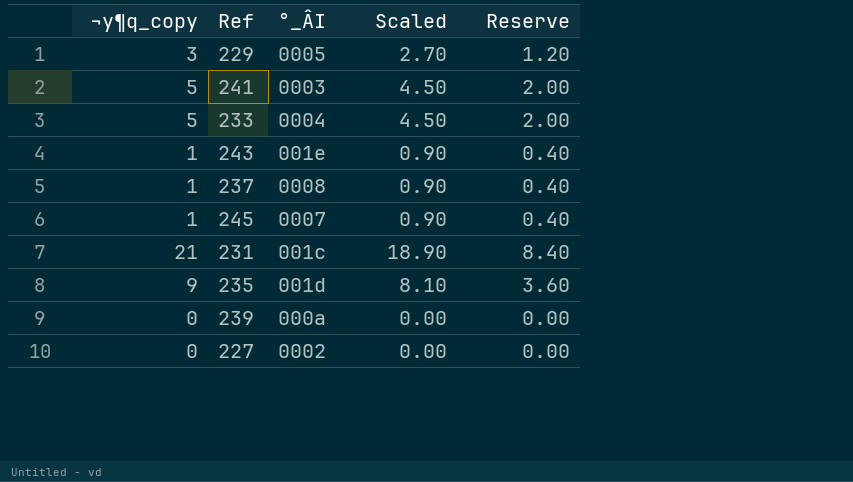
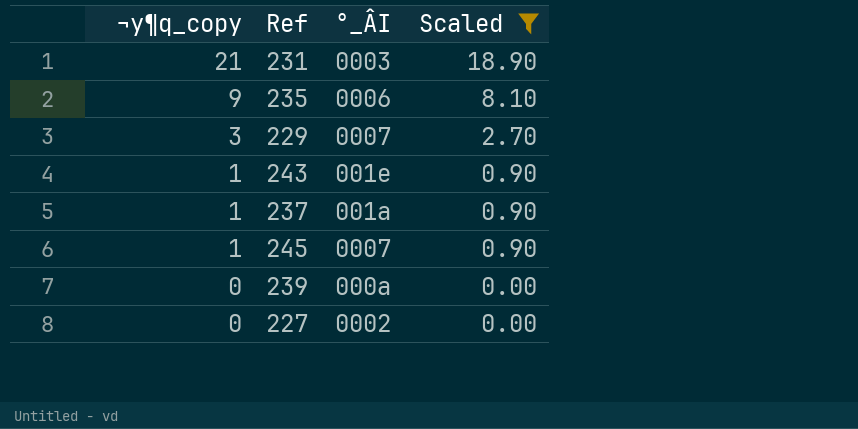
filter: none -> Scaled != 4.50
row order: none -> ¬y¶q_copy descending
column Reserve | formula: [¬y¶q_copy] * 0.4 -> none
231 | °_ÂI: 001c -> 0003
235 | °_ÂI: 001d -> 0006
229 | °_ÂI: 0005 -> 0007
237 | °_ÂI: 0008 -> 001a

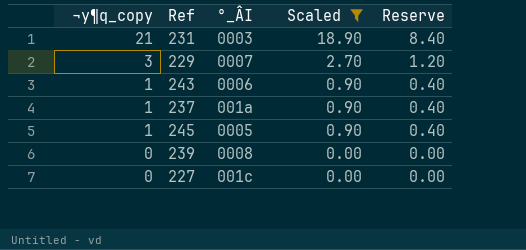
column Reserve | formula: none -> [¬y¶q_copy] * 0.4
row 235: 9 | 0006 | 8.10 -> none
243 | °_ÂI: 001e -> 0006
245 | °_ÂI: 0007 -> 0005
239 | °_ÂI: 000a -> 0008
227 | °_ÂI: 0002 -> 001c

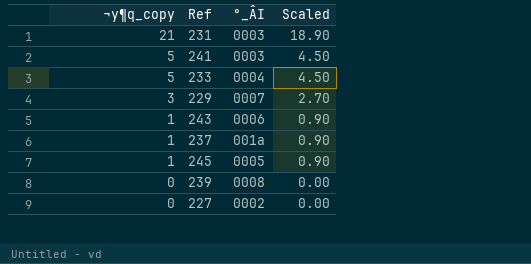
filter: Scaled != 4.50 -> none
column Reserve | formula: [¬y¶q_copy] * 0.4 -> none
227 | °_ÂI: 001c -> 0002

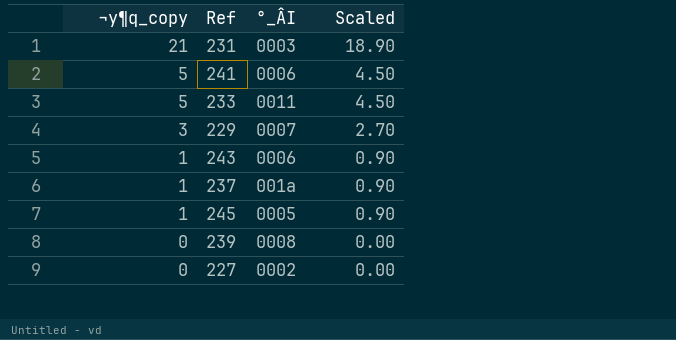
241 | °_ÂI: 0003 -> 0006
233 | °_ÂI: 0004 -> 0011

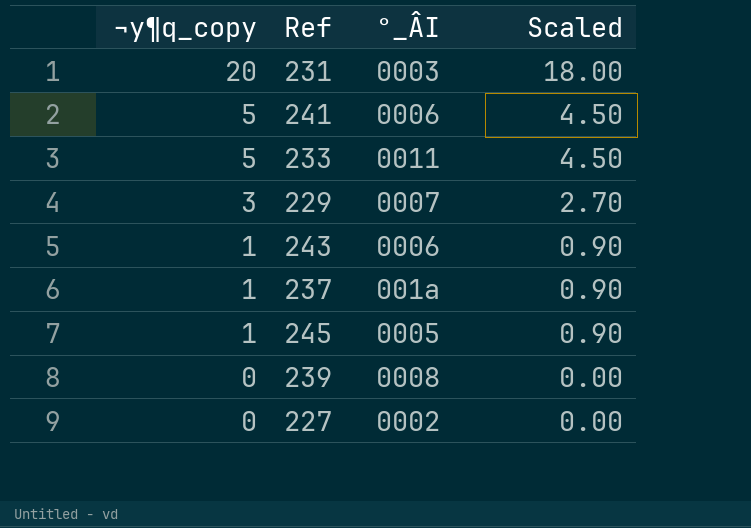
231 | ¬y¶q_copy: 21 -> 20
231 | Scaled: 18.90 -> 18.00

